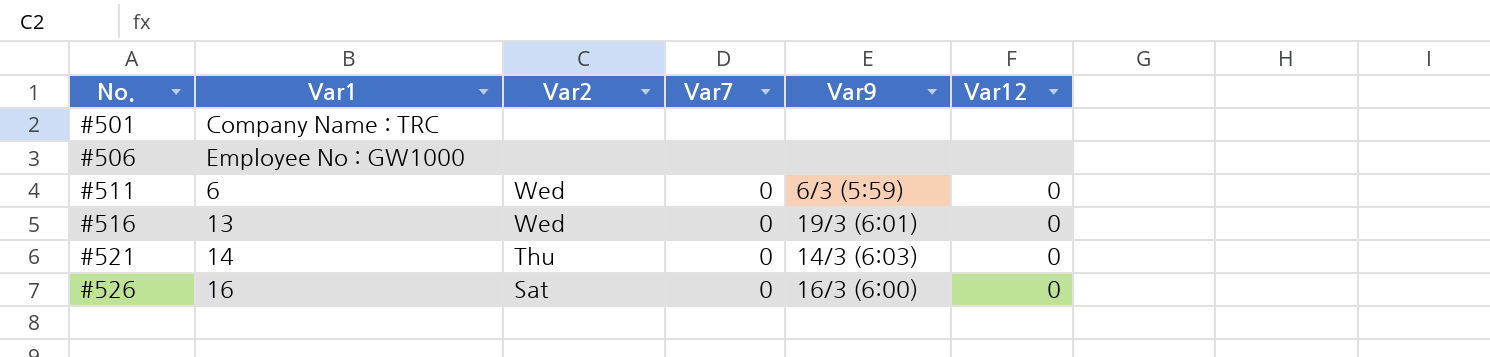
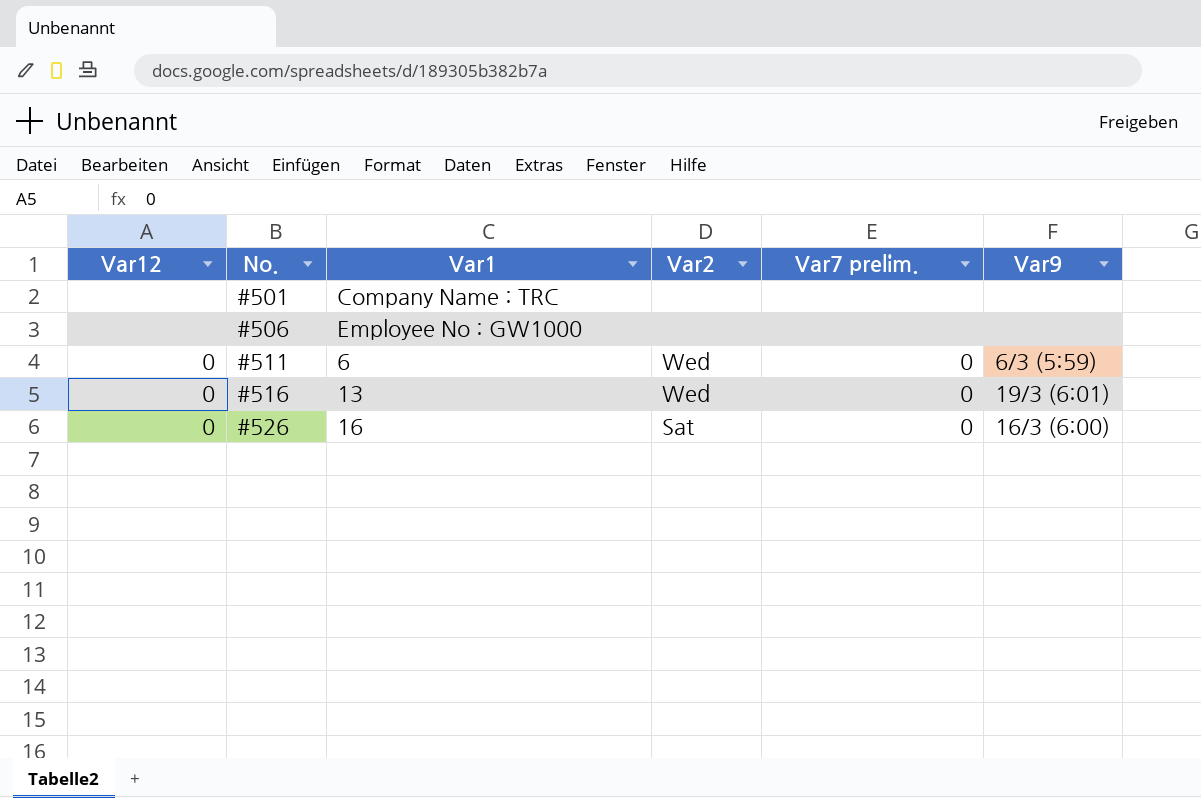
column Var12 | position: 6 -> 1
column name: Var7 -> Var7 prelim.
row #521: 14 | Thu | 0 | 14/3 (6:03) | 0 -> none

